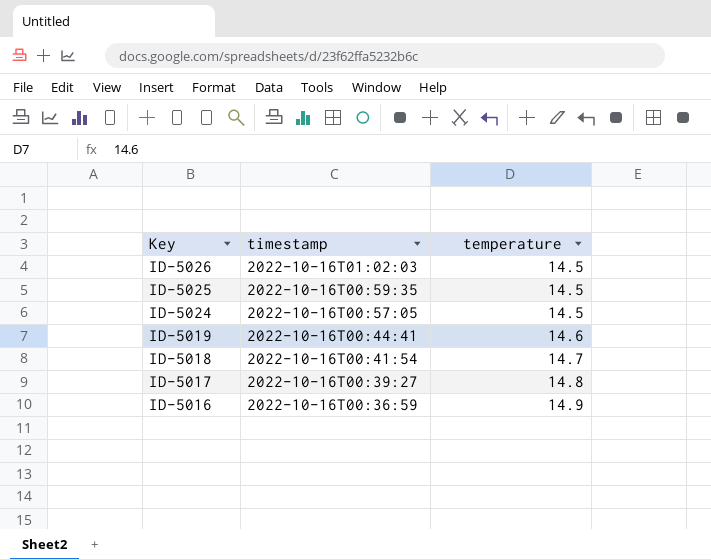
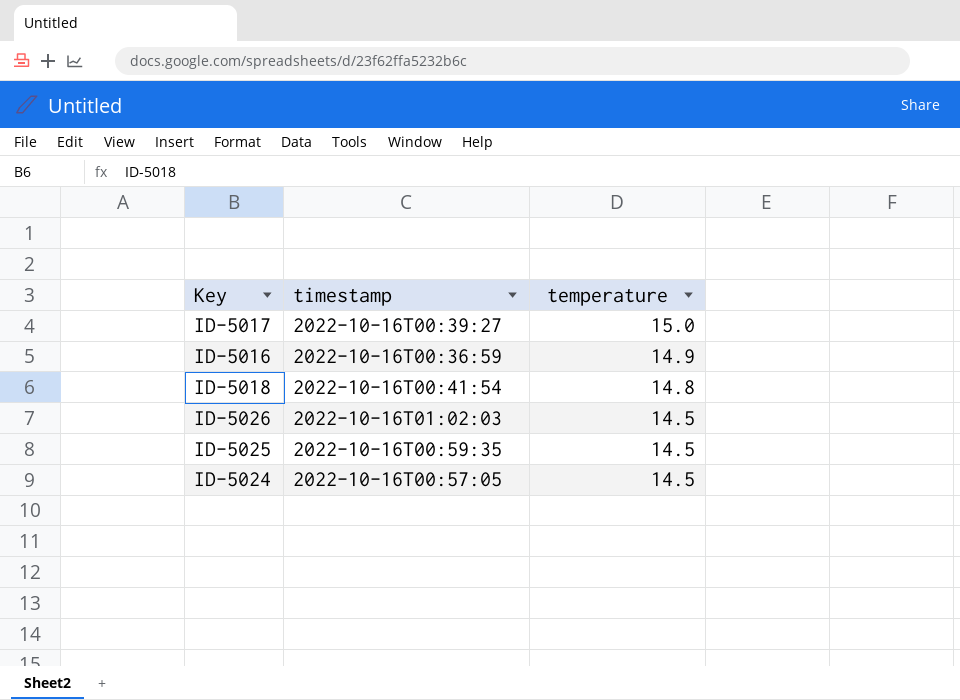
row order: Key descending -> temperature descending
row ID-5019: 2022-10-16T00:44:41 | 14.6 -> none
ID-5017 | temperature: 14.8 -> 15.0
ID-5018 | temperature: 14.7 -> 14.8

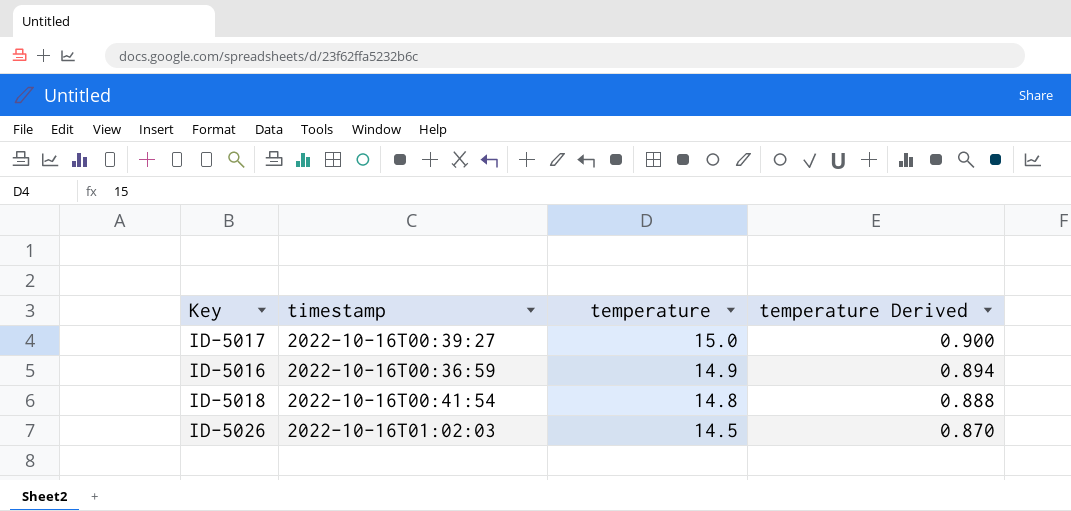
column temperature Derived | formula: none -> [temperature] * 0.06
row ID-5025: 2022-10-16T00:59:35 | 14.5 -> none
row ID-5024: 2022-10-16T00:57:05 | 14.5 -> none

